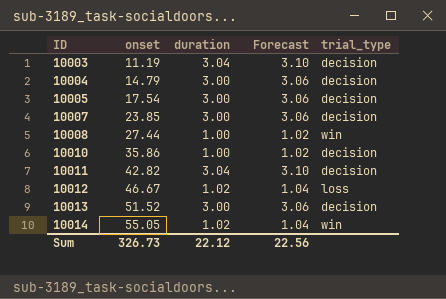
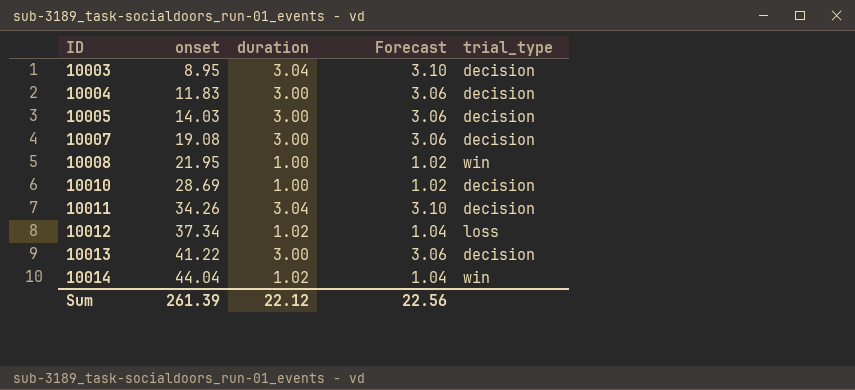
10003 | onset: 11.19 -> 8.95
10004 | onset: 14.79 -> 11.83
10005 | onset: 17.54 -> 14.03
10007 | onset: 23.85 -> 19.08
10008 | onset: 27.44 -> 21.95
10010 | onset: 35.86 -> 28.69
10011 | onset: 42.82 -> 34.26
10012 | onset: 46.67 -> 37.34
10013 | onset: 51.52 -> 41.22
10014 | onset: 55.05 -> 44.04
Sum | onset: 326.73 -> 261.39

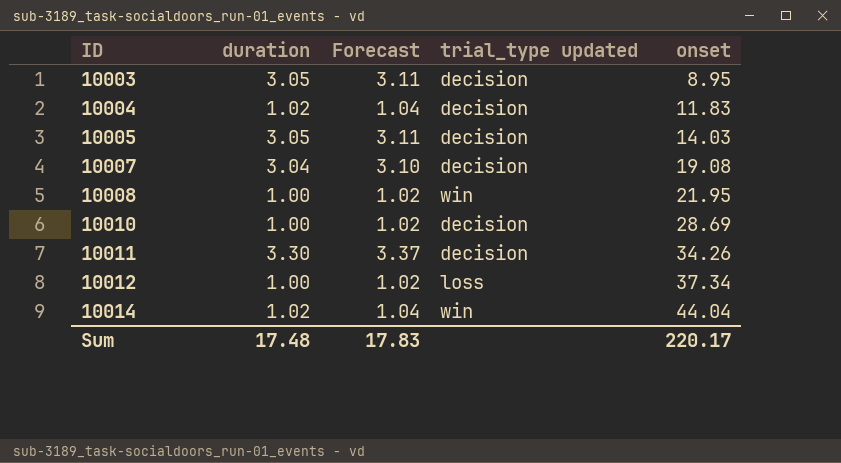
column name: trial_type -> trial_type updated
column onset | position: 2 -> 5
row 10013: 41.22 | 3.00 | 3.06 | decision -> none
10003 | duration: 3.04 -> 3.05
10003 | Forecast: 3.10 -> 3.11
10004 | duration: 3.00 -> 1.02
10004 | Forecast: 3.06 -> 1.04
10005 | duration: 3.00 -> 3.05
10005 | Forecast: 3.06 -> 3.11
10007 | duration: 3.00 -> 3.04
10007 | Forecast: 3.06 -> 3.10
10011 | duration: 3.04 -> 3.30
10011 | Forecast: 3.10 -> 3.37
10012 | duration: 1.02 -> 1.00
10012 | Forecast: 1.04 -> 1.02
Sum | duration: 22.12 -> 17.48
Sum | Forecast: 22.56 -> 17.83
Sum | onset: 261.39 -> 220.17

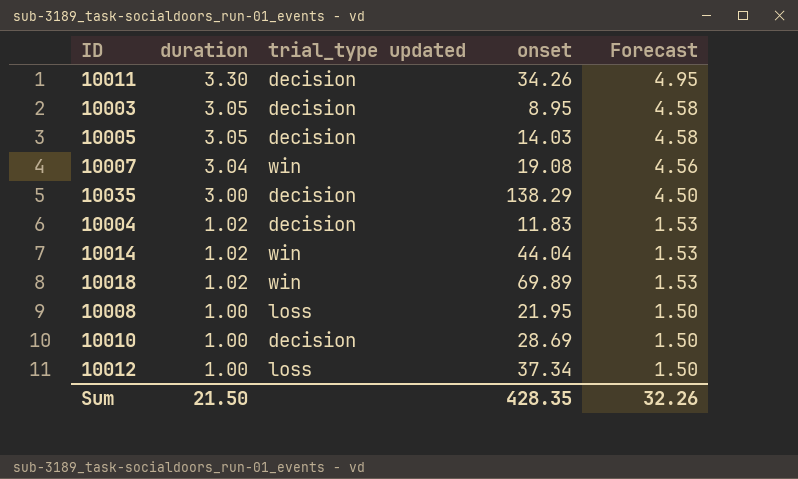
row order: ID ascending -> duration descending
column Forecast | formula: [duration] * 1.02 -> [duration] * 1.5
column Forecast | position: 3 -> 5
10007 | trial_type updated: decision -> win
row 10035: none -> 3.00 | decision | 138.29 | 4.50
row 10018: none -> 1.02 | win | 69.89 | 1.53
10008 | trial_type updated: win -> loss
Sum | duration: 17.48 -> 21.50
Sum | onset: 220.17 -> 428.35
Sum | Forecast: 17.83 -> 32.26

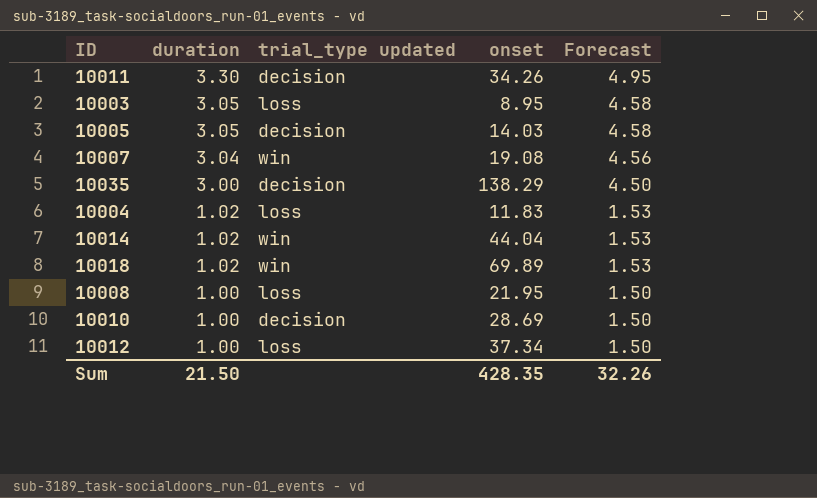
10003 | trial_type updated: decision -> loss
10004 | trial_type updated: decision -> loss

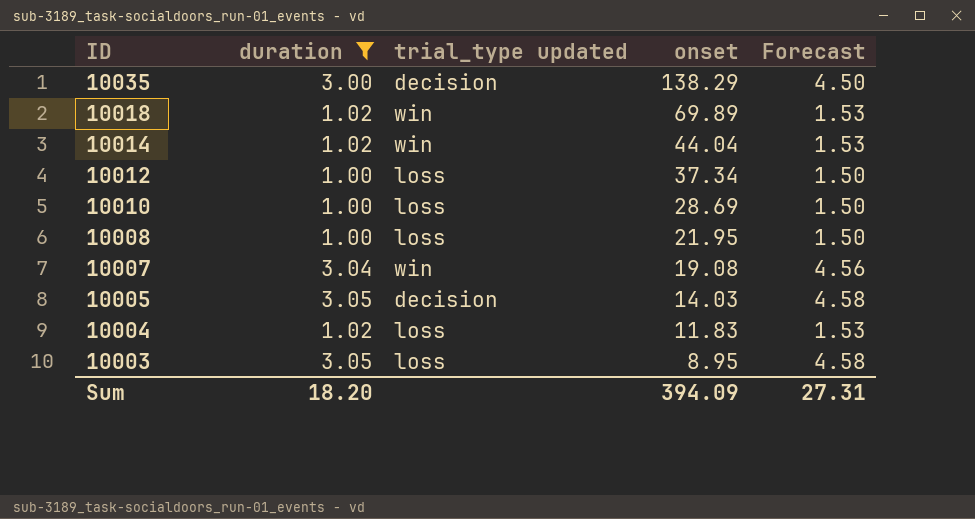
filter: none -> duration != 3.30
row order: duration descending -> ID descending
10010 | trial_type updated: decision -> loss
Sum | duration: 21.50 -> 18.20
Sum | onset: 428.35 -> 394.09
Sum | Forecast: 32.26 -> 27.31

